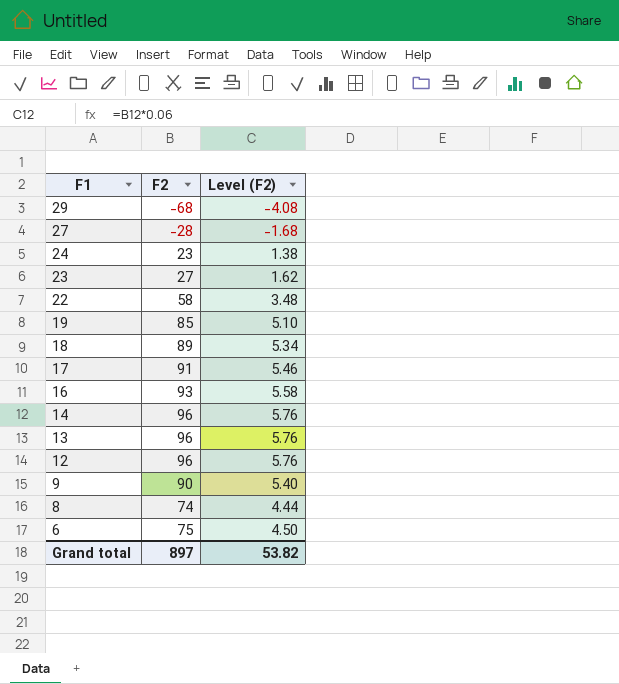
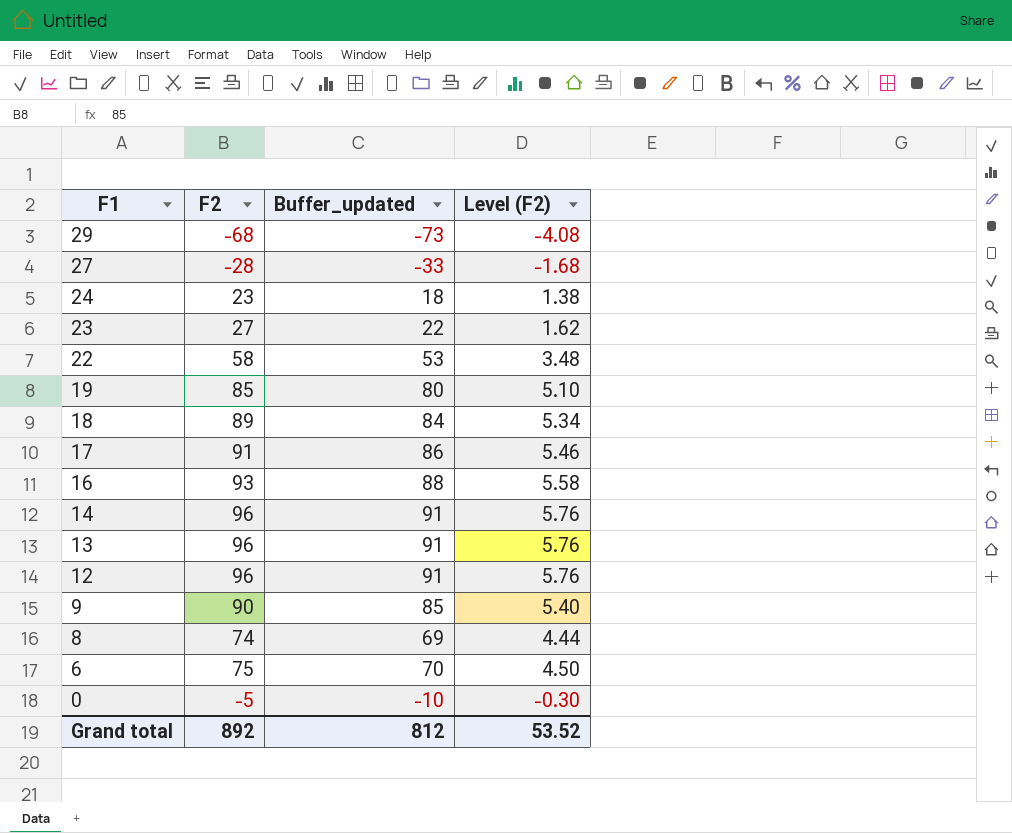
column Buffer_updated | formula: none -> [F2] - 5
row 0: none -> -5 | -10 | -0.30
Grand total | F2: 897 -> 892
Grand total | Level (F2): 53.82 -> 53.52

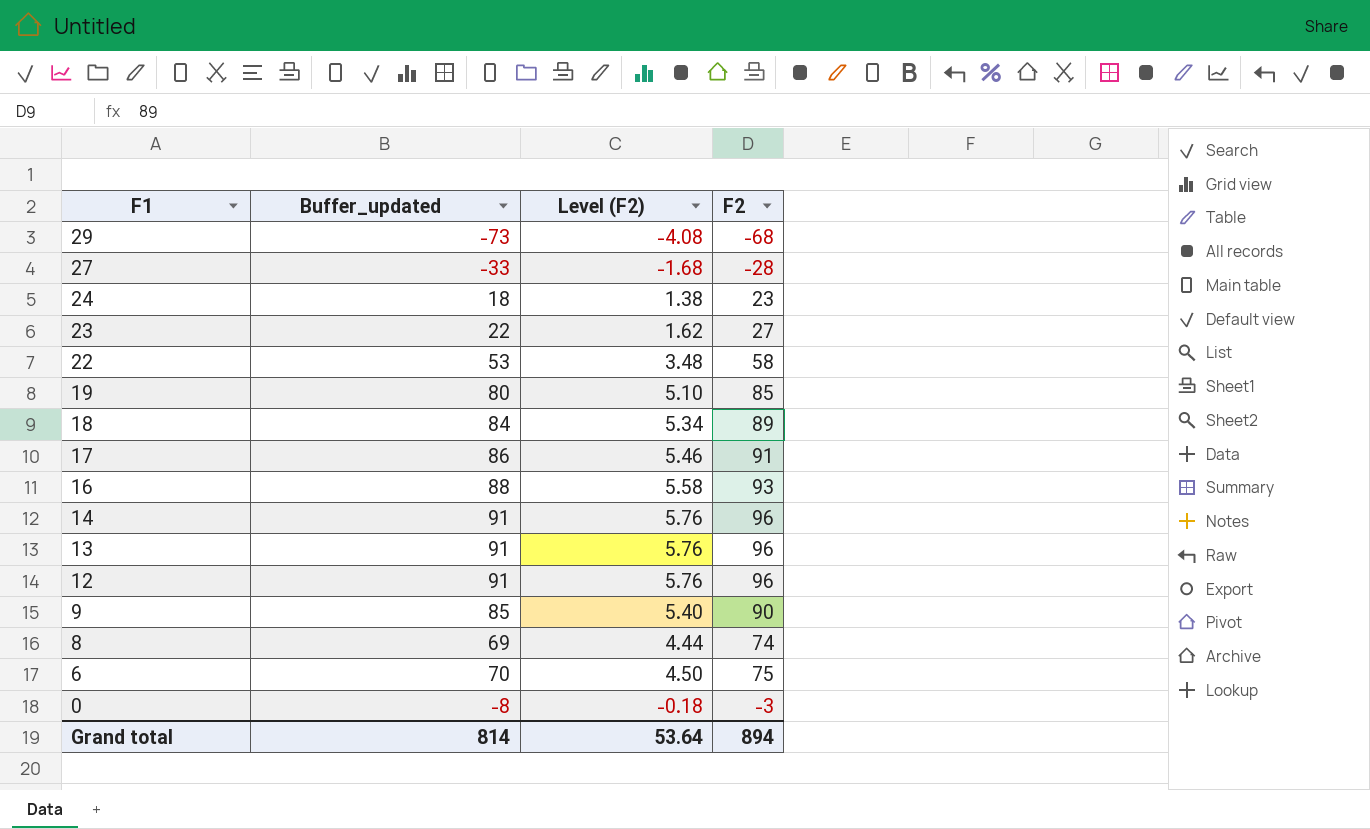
column F2 | position: 2 -> 4
0 | Buffer_updated: -10 -> -8
0 | Level (F2): -0.30 -> -0.18
0 | F2: -5 -> -3
Grand total | Buffer_updated: 812 -> 814
Grand total | Level (F2): 53.52 -> 53.64
Grand total | F2: 892 -> 894

